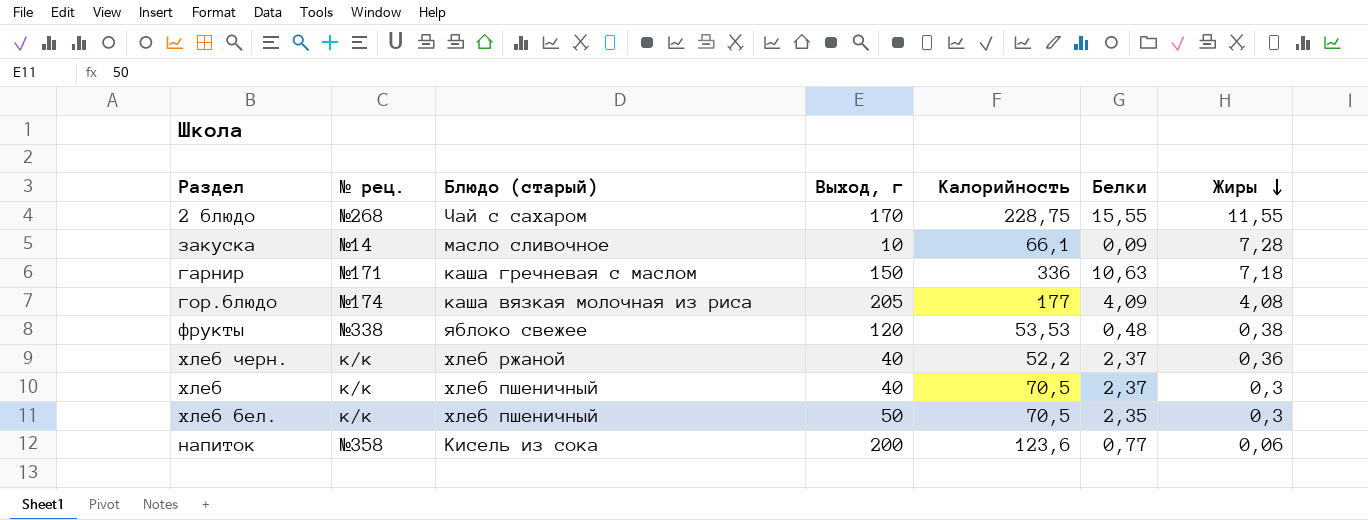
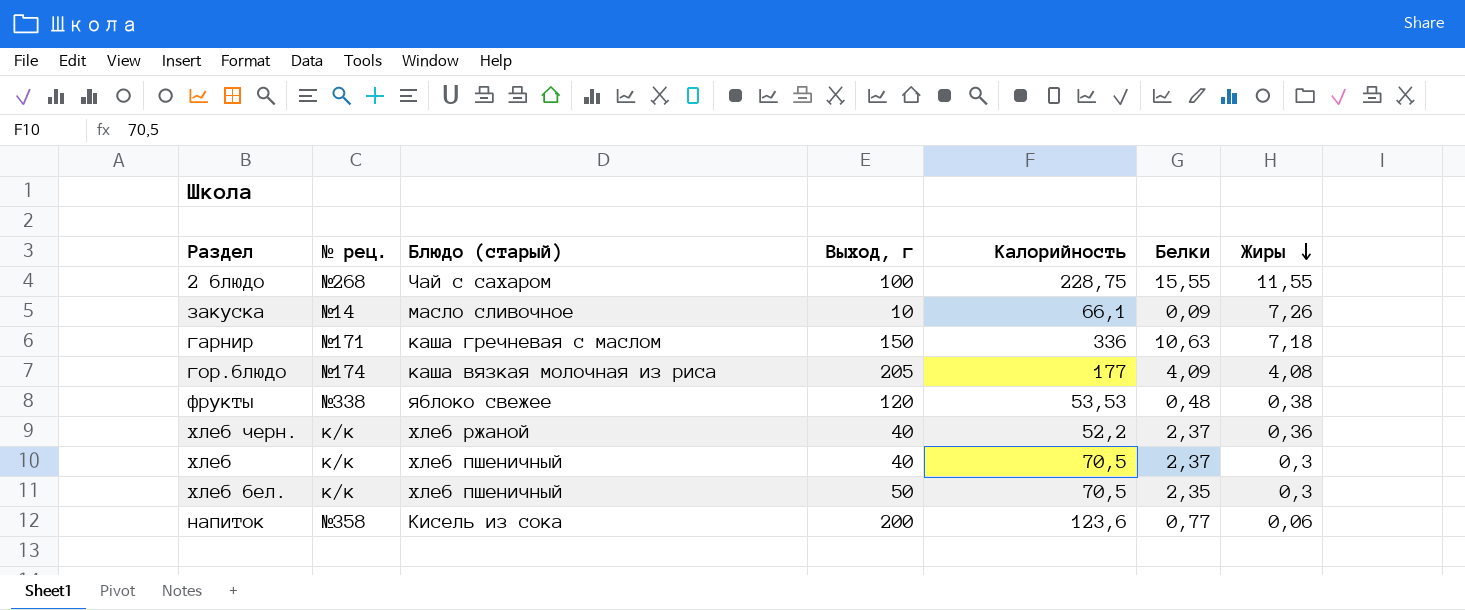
2 блюдо | Выход, г: 170 -> 100
закуска | Жиры: 7,28 -> 7,26

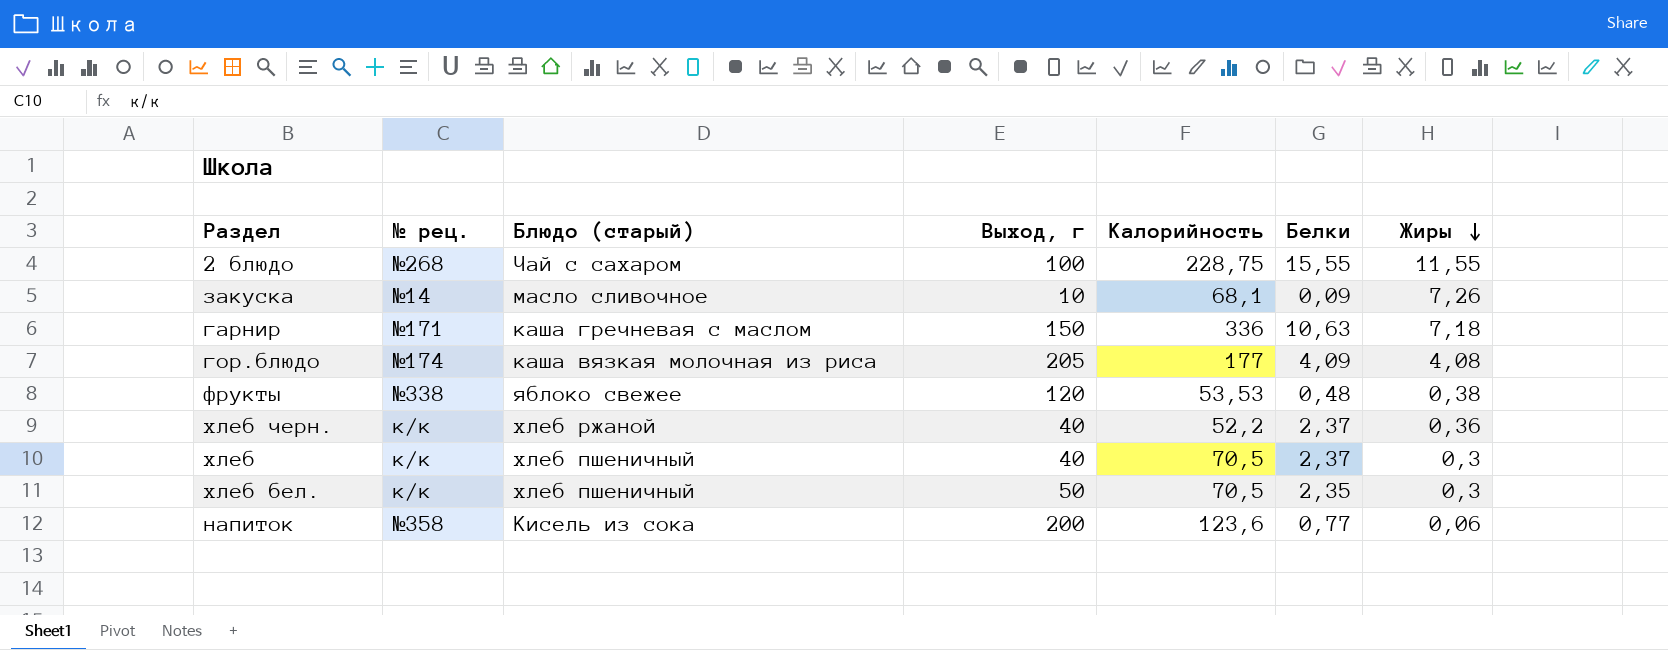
закуска | Калорийность: 66,1 -> 68,1

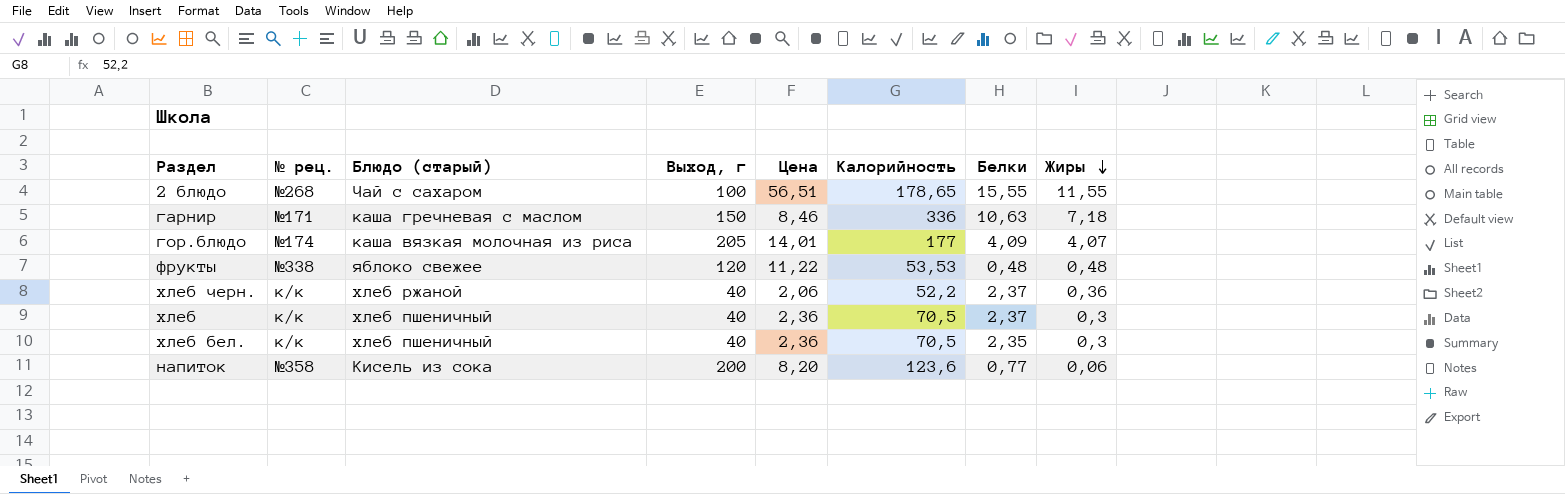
column Цена | position: none -> 5
row закуска: №14 | масло сливочное | 10 | 68,1 | 0,09 | 7,26 -> none
2 блюдо | Калорийность: 228,75 -> 178,65
гор.блюдо | Жиры: 4,08 -> 4,07
фрукты | Жиры: 0,38 -> 0,48
хлеб бел. | Выход, г: 50 -> 40

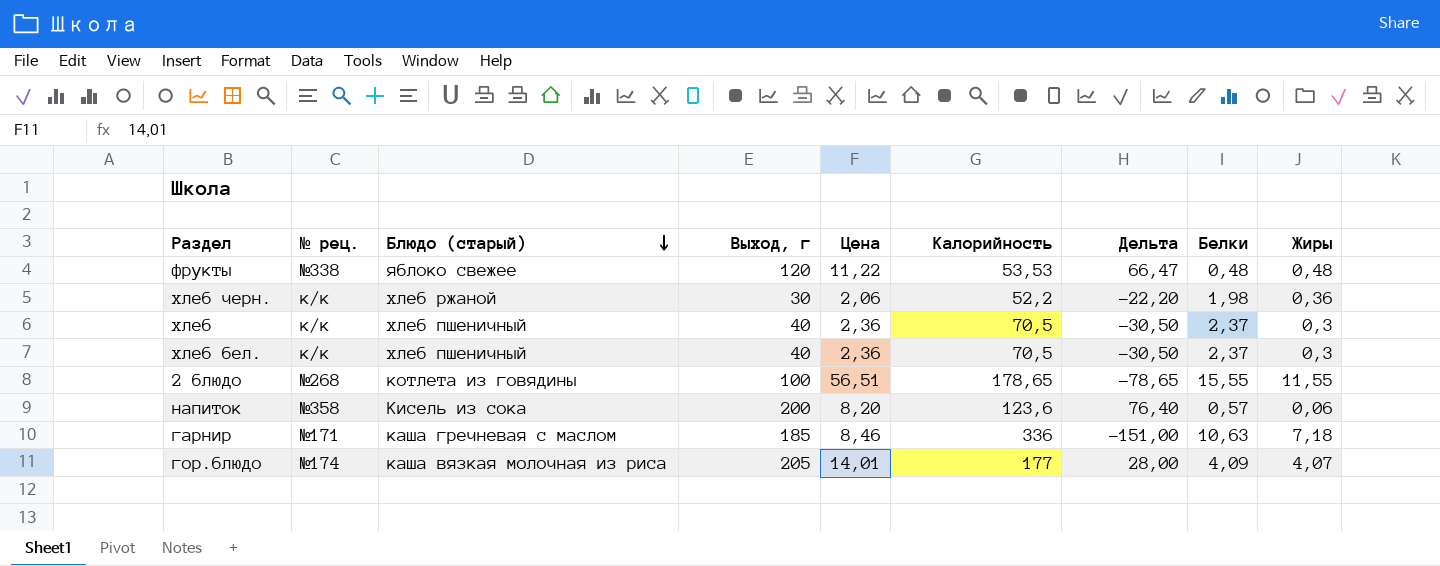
row order: Жиры descending -> Блюдо (старый) descending
column Дельта | formula: none -> [Выход, г] - [Калорийность]
хлеб черн. | Выход, г: 40 -> 30
хлеб черн. | Белки: 2,37 -> 1,98
хлеб бел. | Белки: 2,35 -> 2,37
2 блюдо | Блюдо (старый): Чай с сахаром -> котлета из говядины
напиток | Белки: 0,77 -> 0,57
гарнир | Выход, г: 150 -> 185

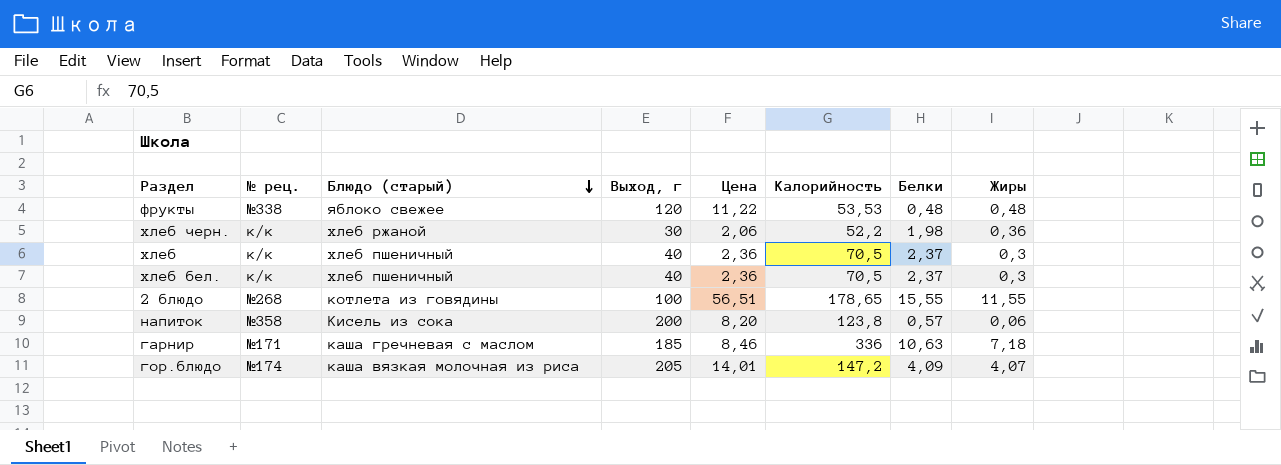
column Дельта | formula: [Выход, г] - [Калорийность] -> none
напиток | Калорийность: 123,6 -> 123,8
гор.блюдо | Калорийность: 177 -> 147,2

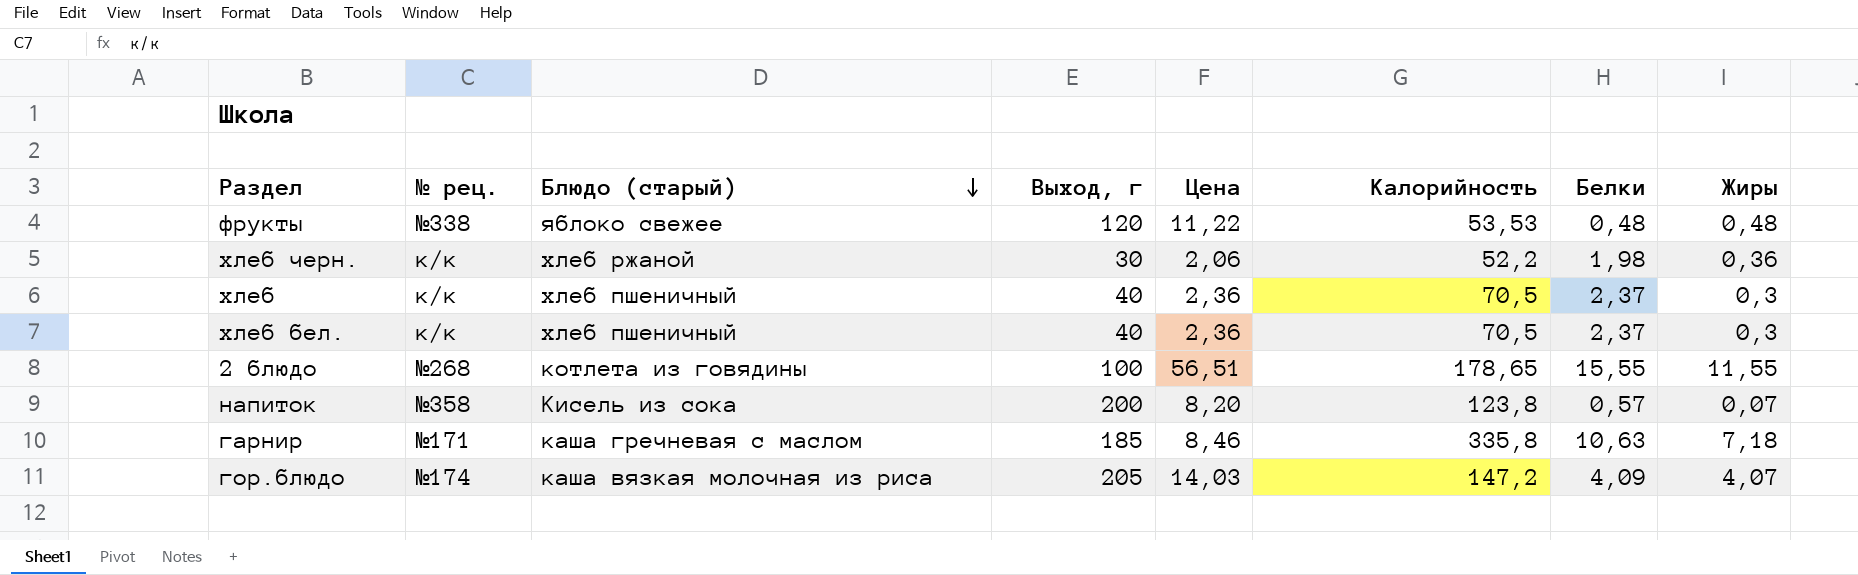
напиток | Жиры: 0,06 -> 0,07
гарнир | Калорийность: 336 -> 335,8
гор.блюдо | Цена: 14,01 -> 14,03

